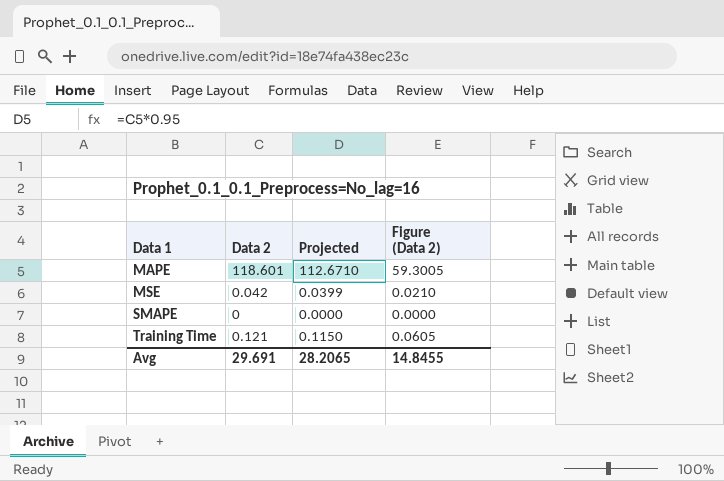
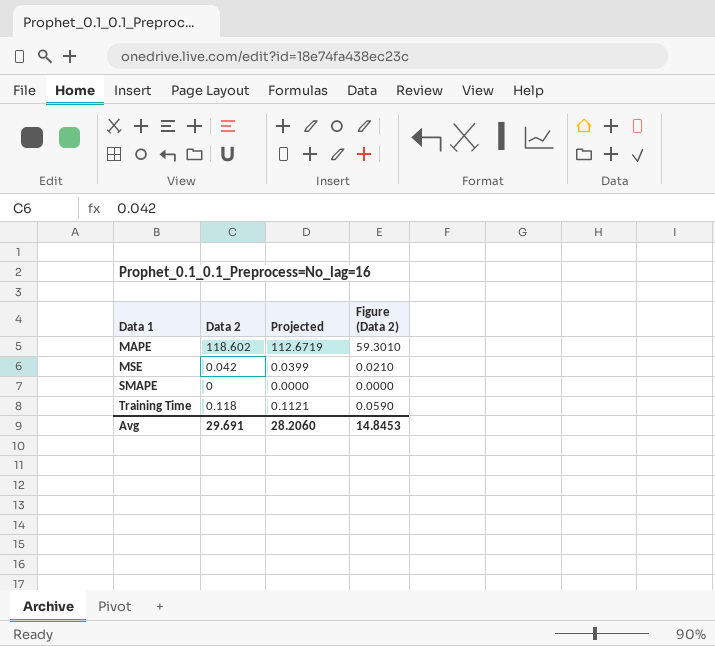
MAPE | Data 2: 118.601 -> 118.602
MAPE | Projected: 112.6710 -> 112.6719
MAPE | Figure (Data 2): 59.3005 -> 59.3010
Training Time | Data 2: 0.121 -> 0.118
Training Time | Projected: 0.1150 -> 0.1121
Training Time | Figure (Data 2): 0.0605 -> 0.0590
Avg | Projected: 28.2065 -> 28.2060
Avg | Figure (Data 2): 14.8455 -> 14.8453

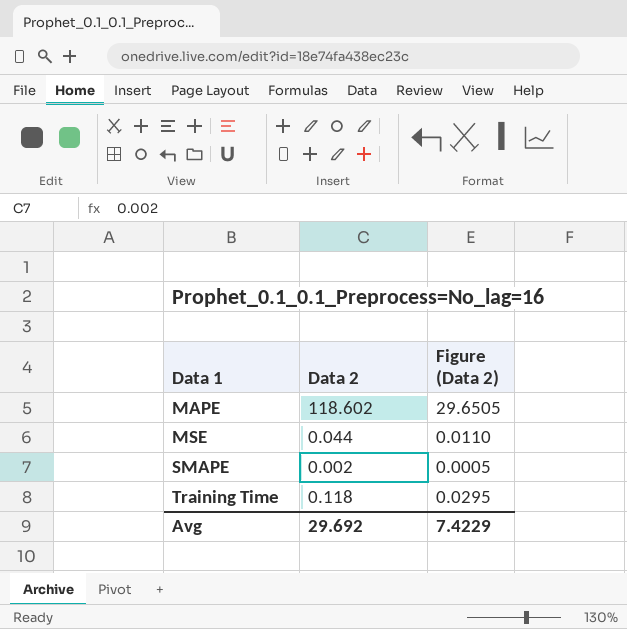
column Projected | formula: [Data 2] * 0.95 -> none
column Figure (Data 2) | formula: [Data 2] * 0.5 -> [Data 2] * 0.25
MSE | Data 2: 0.042 -> 0.044
SMAPE | Data 2: 0 -> 0.002
Avg | Data 2: 29.691 -> 29.692
Avg | Figure (Data 2): 14.8453 -> 7.4229

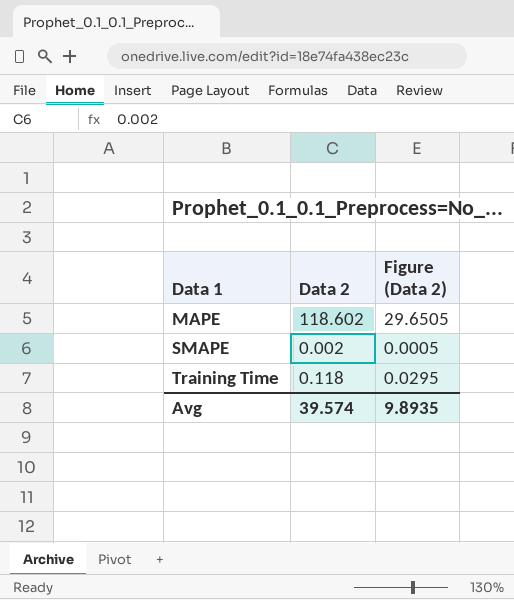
row MSE: 0.044 | 0.0110 -> none
Avg | Data 2: 29.692 -> 39.574
Avg | Figure (Data 2): 7.4229 -> 9.8935

